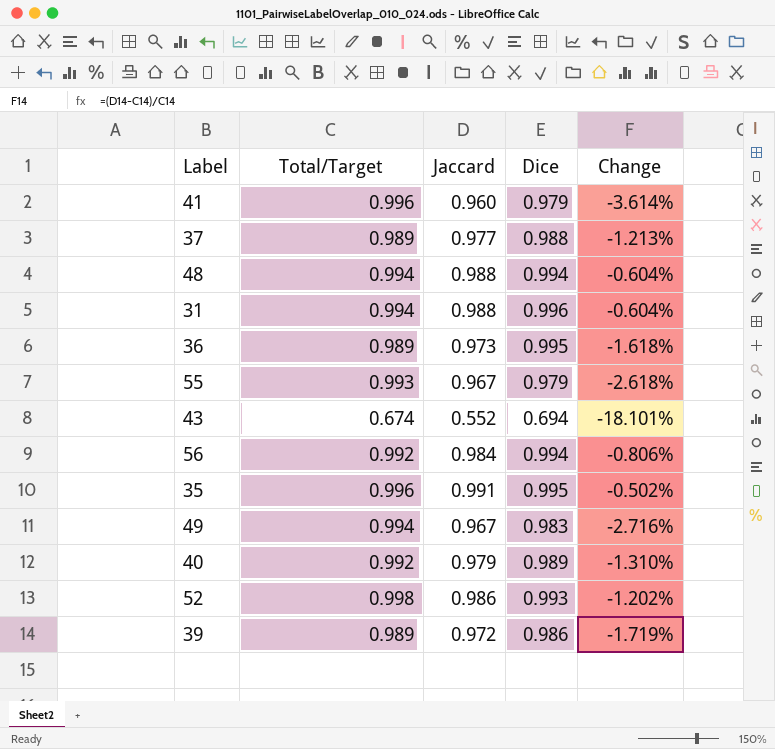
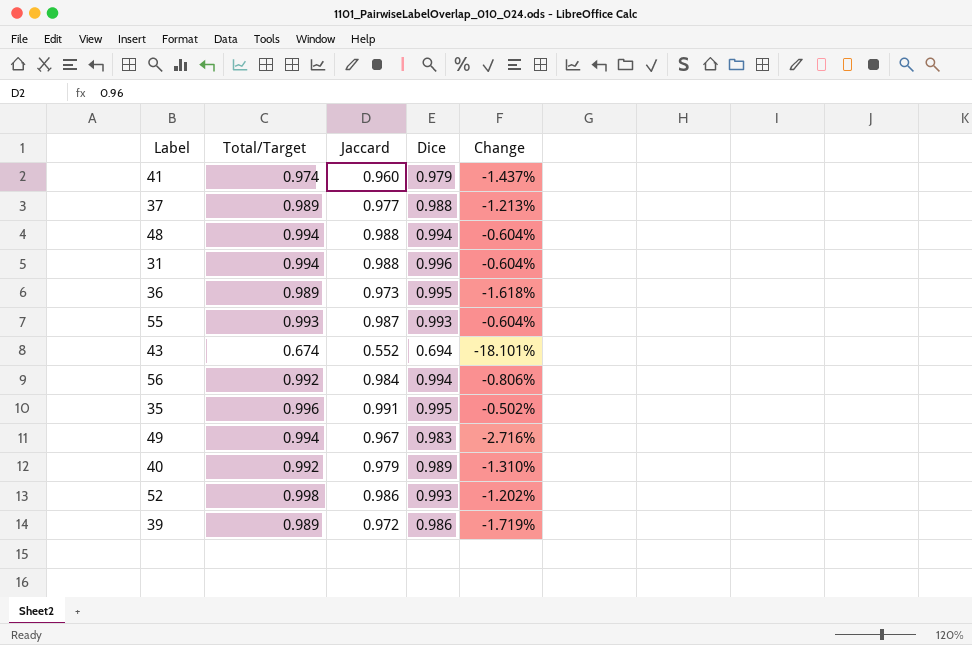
41 | Total/Target: 0.996 -> 0.974
41 | Change: -3.614% -> -1.437%
55 | Jaccard: 0.967 -> 0.987
55 | Dice: 0.979 -> 0.993
55 | Change: -2.618% -> -0.604%

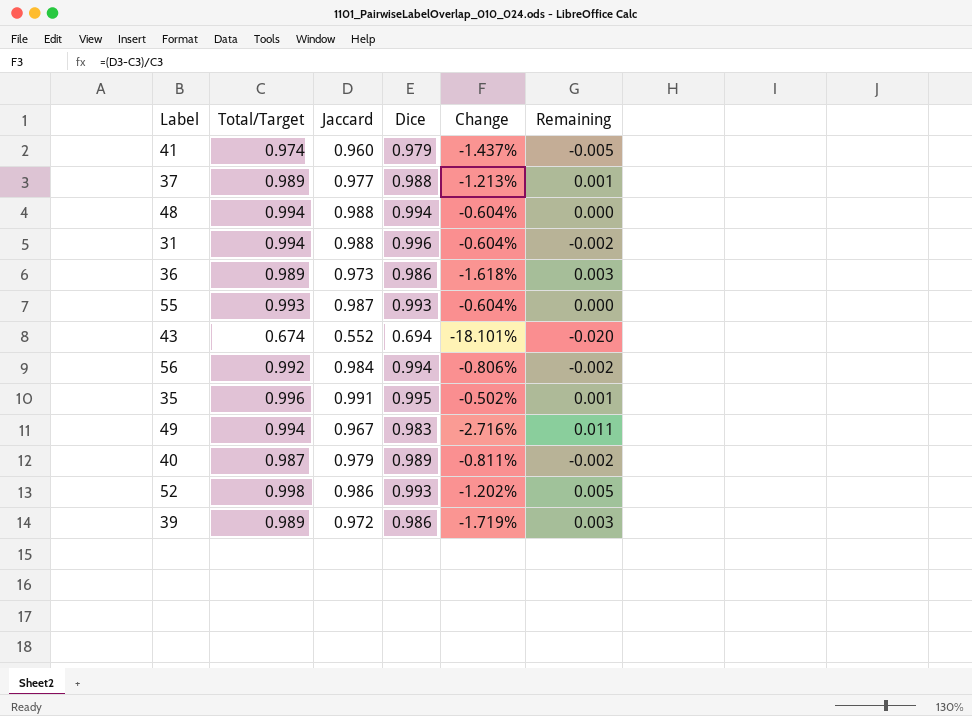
column Remaining | formula: none -> [Total/Target] - [Dice]
36 | Dice: 0.995 -> 0.986
40 | Total/Target: 0.992 -> 0.987
40 | Change: -1.310% -> -0.811%

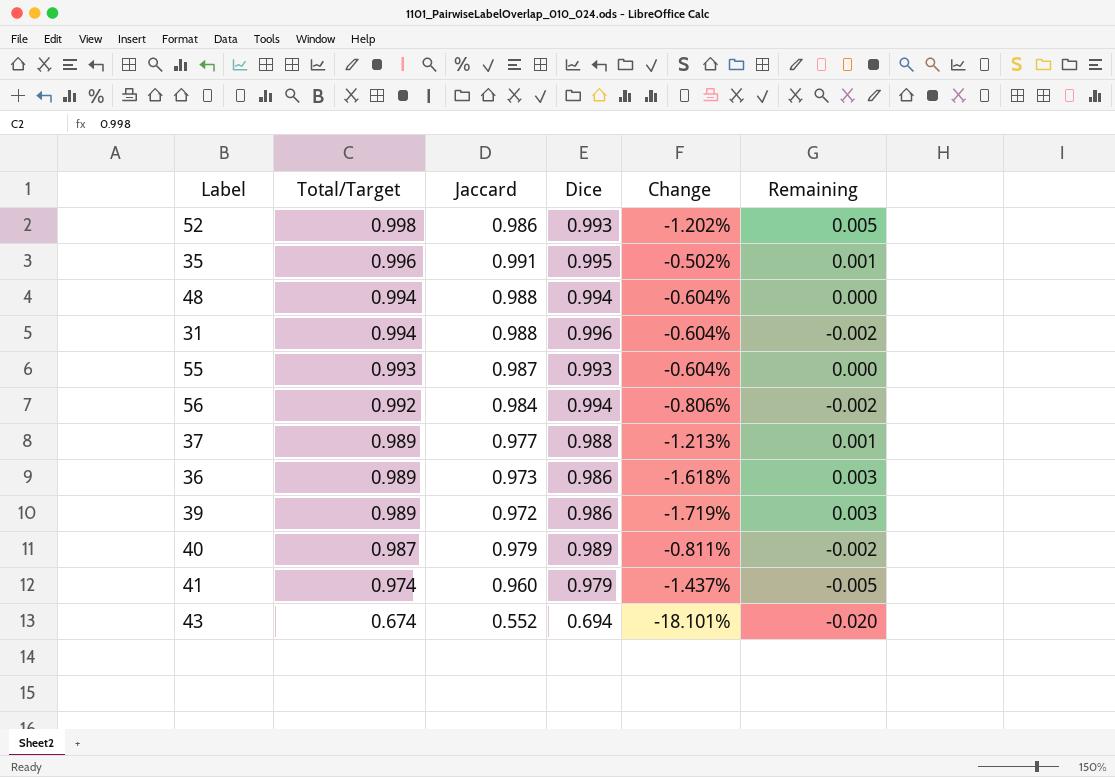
row order: none -> Total/Target descending
row 49: 0.994 | 0.967 | 0.983 | -2.716% | 0.011 -> none

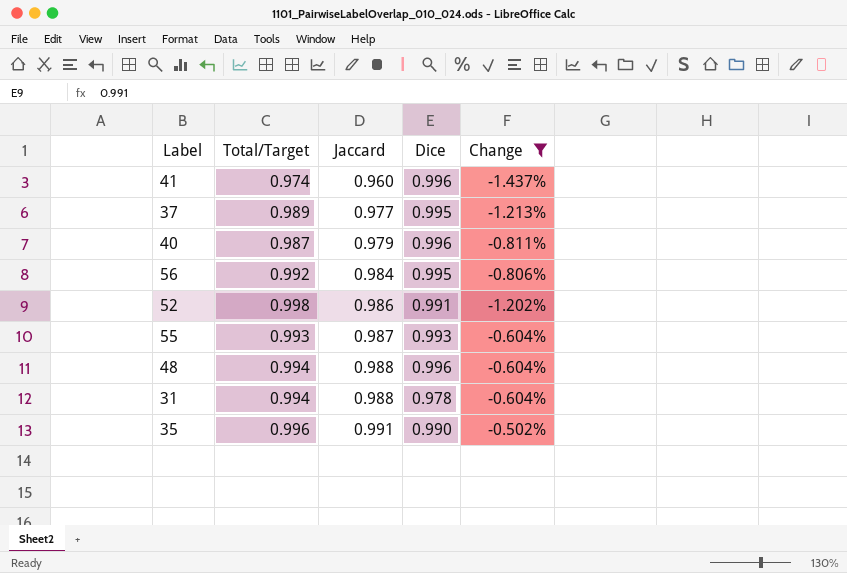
filter: none -> Change >= -1.437%
row order: Total/Target descending -> Jaccard ascending
column Remaining | formula: [Total/Target] - [Dice] -> none
41 | Dice: 0.979 -> 0.996
37 | Dice: 0.988 -> 0.995
40 | Dice: 0.989 -> 0.996
56 | Dice: 0.994 -> 0.995
52 | Dice: 0.993 -> 0.991
48 | Dice: 0.994 -> 0.996
31 | Dice: 0.996 -> 0.978
35 | Dice: 0.995 -> 0.990

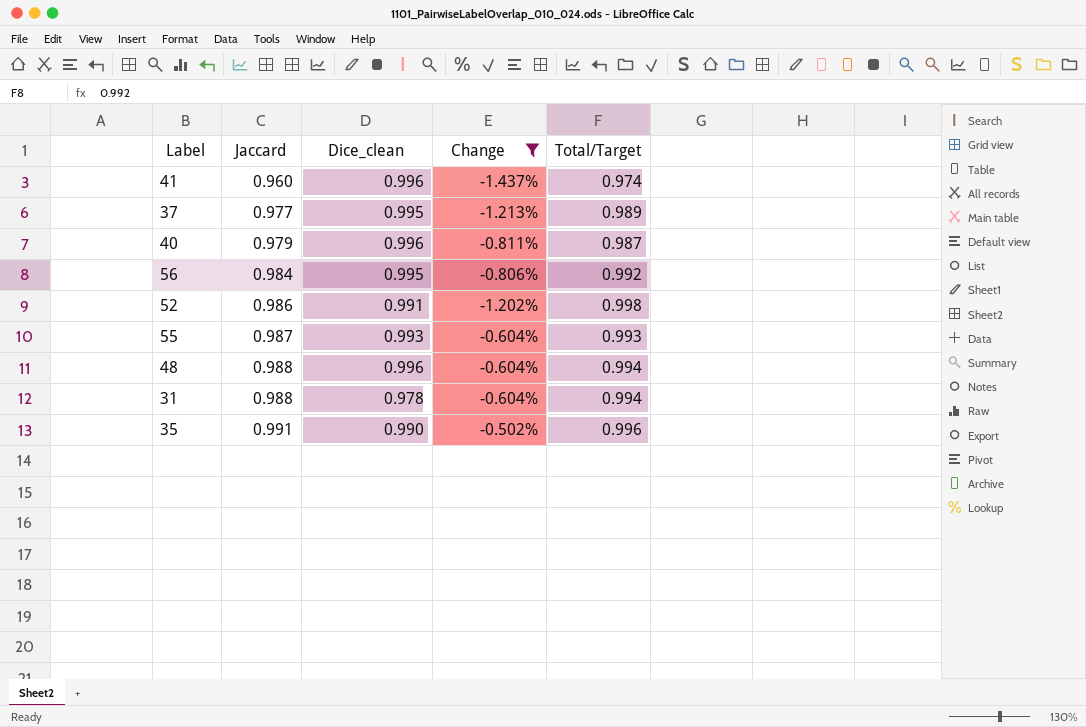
column name: Dice -> Dice_clean
column Total/Target | position: 2 -> 5

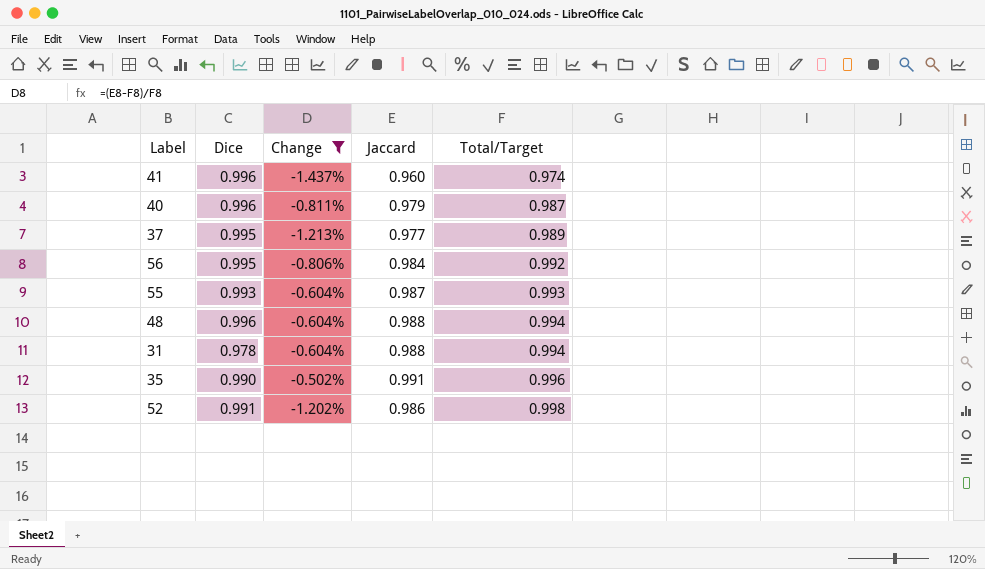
row order: Jaccard ascending -> Total/Target ascending
column name: Dice_clean -> Dice
column Jaccard | position: 2 -> 4

